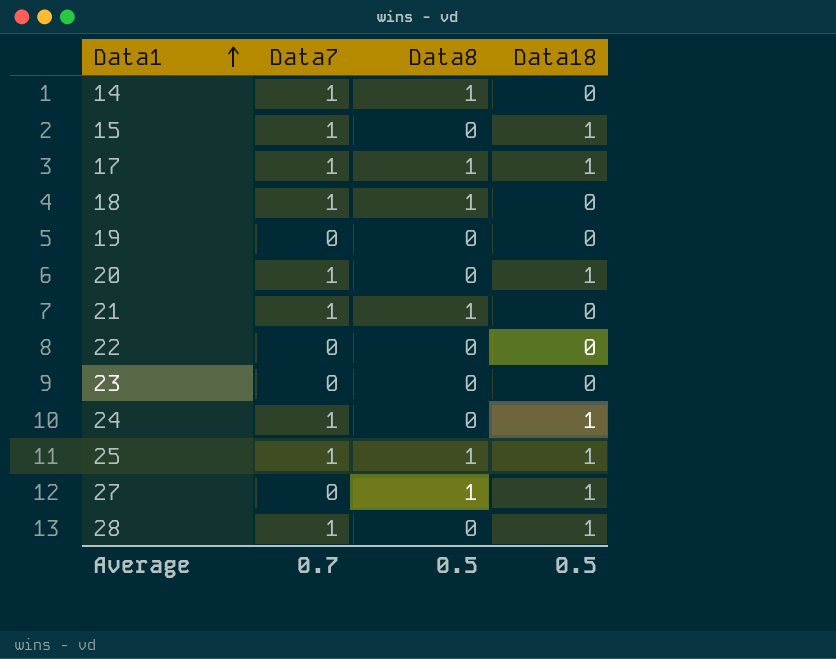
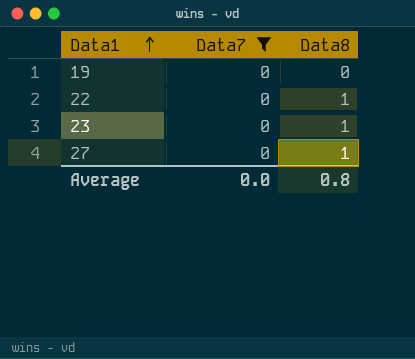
filter: none -> Data7 = 0
column Data18 | position: 4 -> none
22 | Data8: 0 -> 1
23 | Data8: 0 -> 1
Average | Data7: 0.7 -> 0.0
Average | Data8: 0.5 -> 0.8

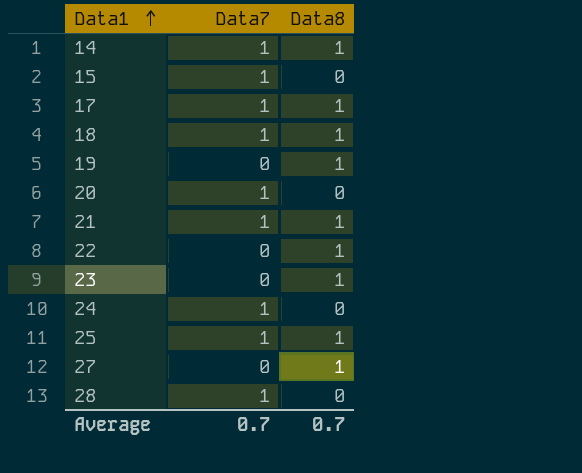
filter: Data7 = 0 -> none
19 | Data8: 0 -> 1
Average | Data7: 0.0 -> 0.7
Average | Data8: 0.8 -> 0.7

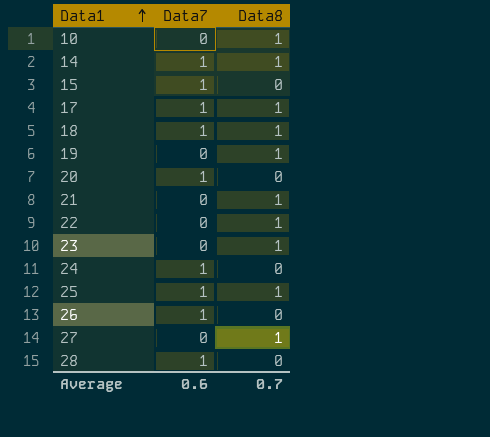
row 10: none -> 0 | 1
21 | Data7: 1 -> 0
row 26: none -> 1 | 0
Average | Data7: 0.7 -> 0.6

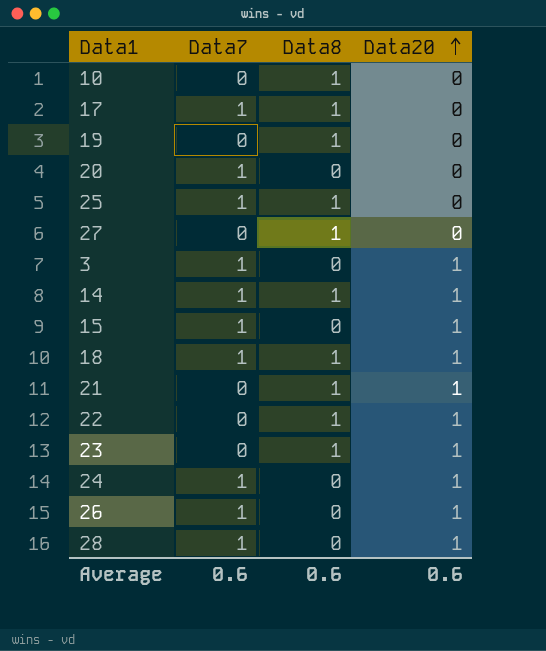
row order: Data1 ascending -> Data20 ascending
column Data20 | position: none -> 4
row 3: none -> 1 | 0 | 1
Average | Data8: 0.7 -> 0.6

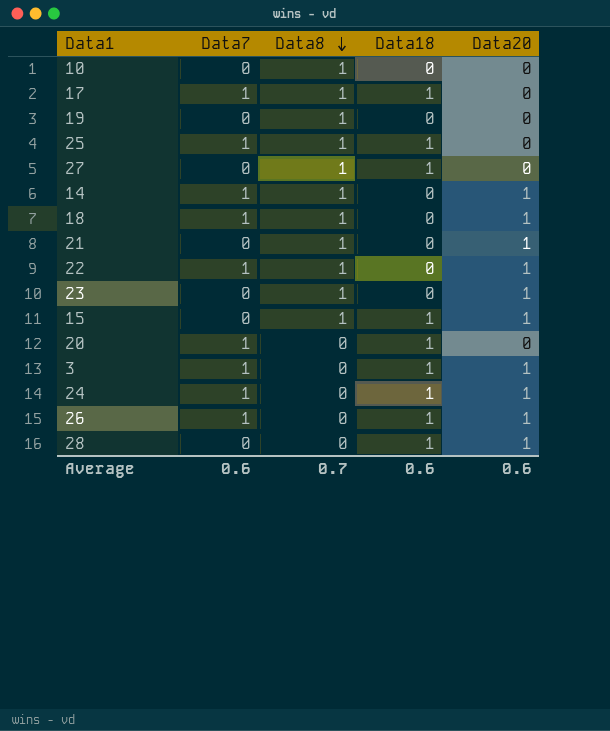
row order: Data20 ascending -> Data8 descending
column Data18 | position: none -> 4
22 | Data7: 0 -> 1
15 | Data7: 1 -> 0
15 | Data8: 0 -> 1
28 | Data7: 1 -> 0
Average | Data8: 0.6 -> 0.7

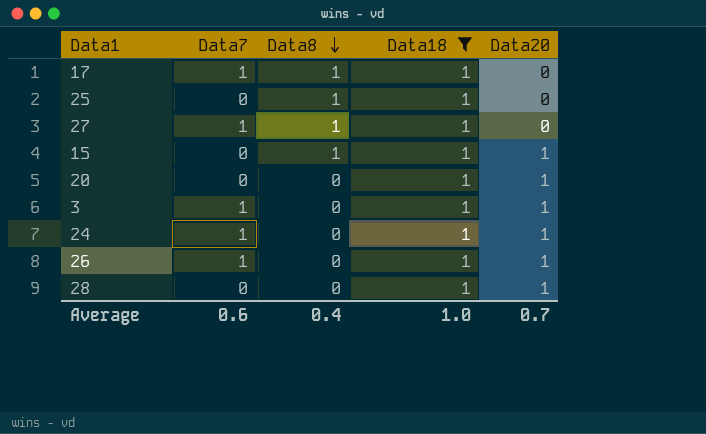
filter: none -> Data18 = 1
25 | Data7: 1 -> 0
27 | Data7: 0 -> 1
20 | Data7: 1 -> 0
20 | Data20: 0 -> 1
Average | Data8: 0.7 -> 0.4
Average | Data18: 0.6 -> 1.0
Average | Data20: 0.6 -> 0.7

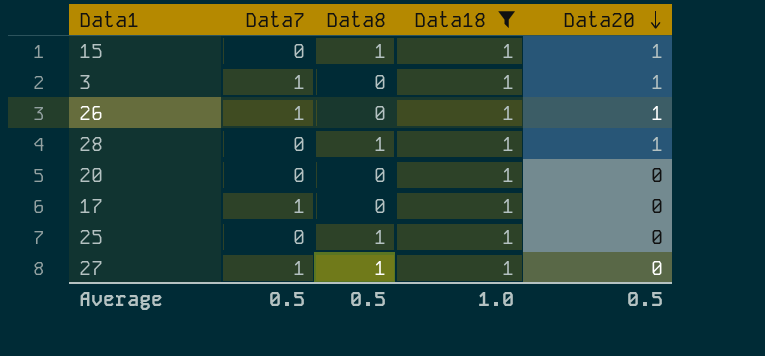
row order: Data8 descending -> Data20 descending
row 24: 1 | 0 | 1 | 1 -> none
28 | Data8: 0 -> 1
20 | Data20: 1 -> 0
17 | Data8: 1 -> 0
Average | Data7: 0.6 -> 0.5
Average | Data8: 0.4 -> 0.5
Average | Data20: 0.7 -> 0.5

